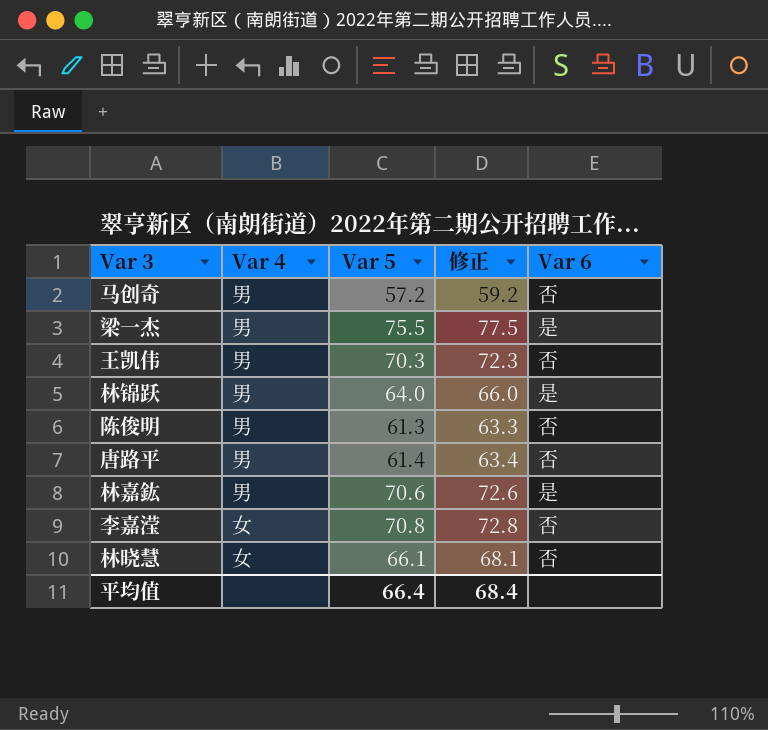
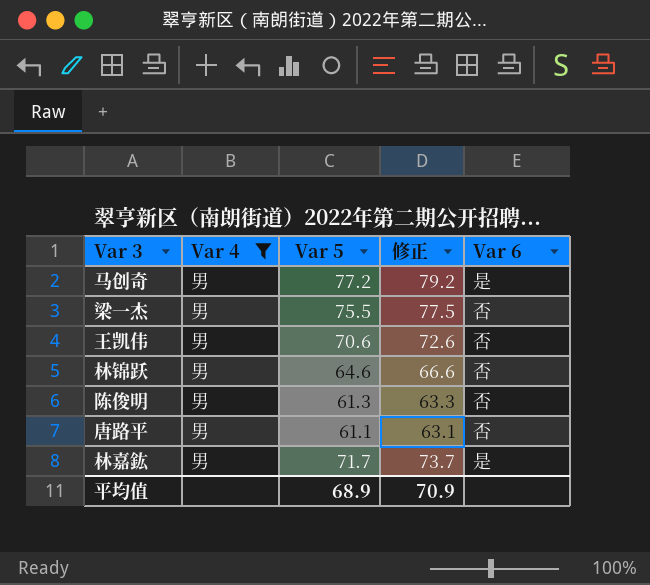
filter: none -> Var 4 = 男
马创奇 | Var 5: 57.2 -> 77.2
马创奇 | 修正: 59.2 -> 79.2
马创奇 | Var 6: 否 -> 是
梁一杰 | Var 6: 是 -> 否
王凯伟 | Var 5: 70.3 -> 70.6
王凯伟 | 修正: 72.3 -> 72.6
林锦跃 | Var 5: 64.0 -> 64.6
林锦跃 | 修正: 66.0 -> 66.6
林锦跃 | Var 6: 是 -> 否
唐路平 | Var 5: 61.4 -> 61.1
唐路平 | 修正: 63.4 -> 63.1
林嘉鈜 | Var 5: 70.6 -> 71.7
林嘉鈜 | 修正: 72.6 -> 73.7
平均值 | Var 5: 66.4 -> 68.9
平均值 | 修正: 68.4 -> 70.9

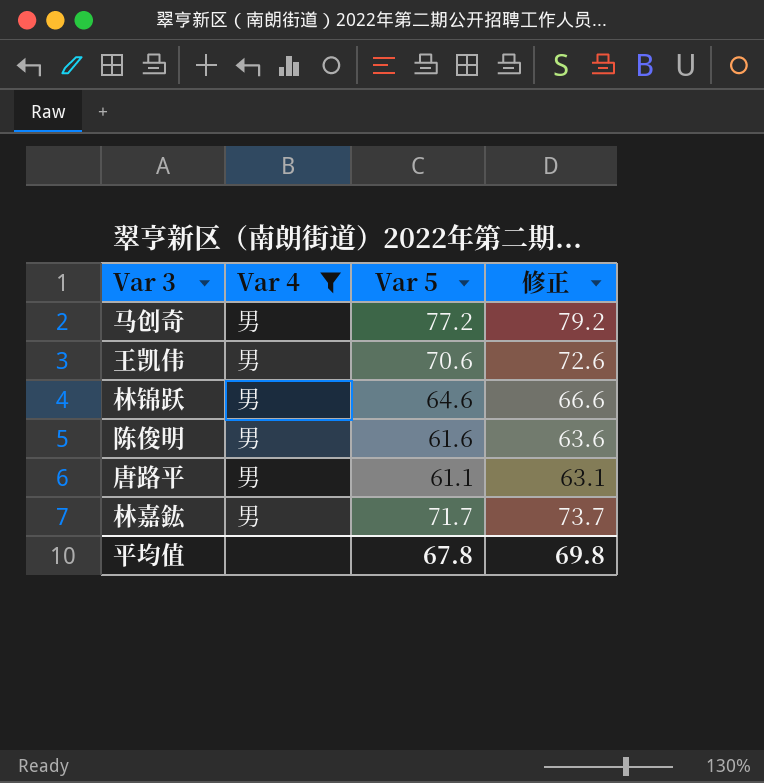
column Var 6 | position: 5 -> none
row 梁一杰: 男 | 75.5 | 77.5 | 否 -> none
陈俊明 | Var 5: 61.3 -> 61.6
陈俊明 | 修正: 63.3 -> 63.6
平均值 | Var 5: 68.9 -> 67.8
平均值 | 修正: 70.9 -> 69.8

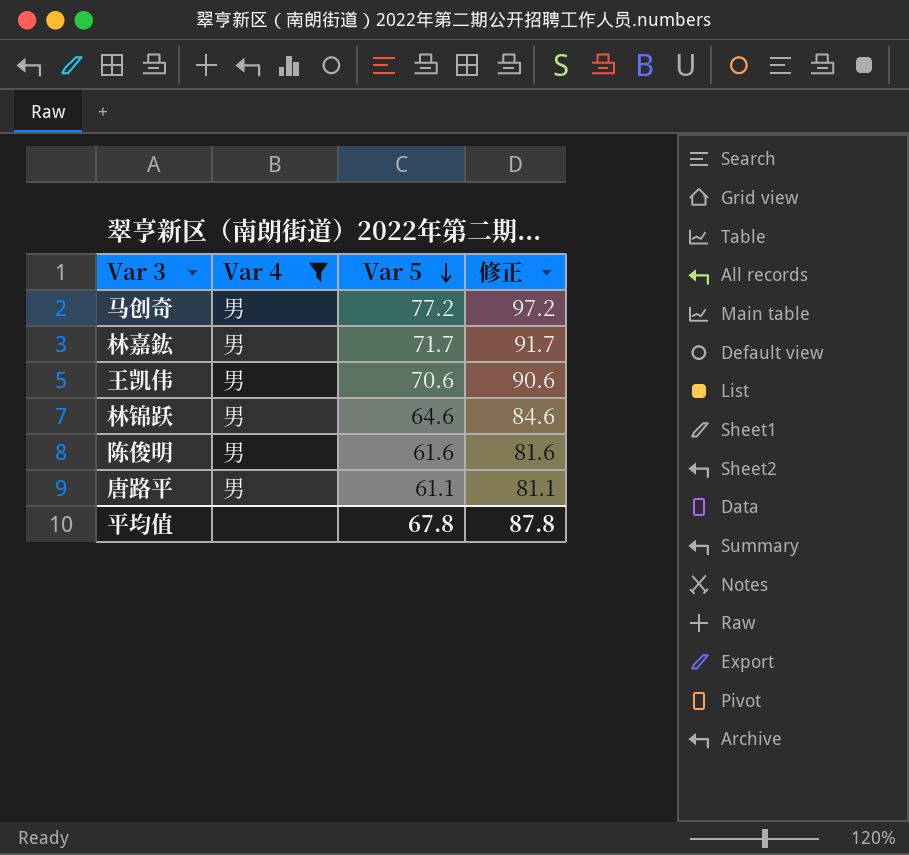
row order: none -> Var 5 descending
column 修正 | formula: [Var 5] + 2 -> [Var 5] + 20
平均值 | 修正: 69.8 -> 87.8

